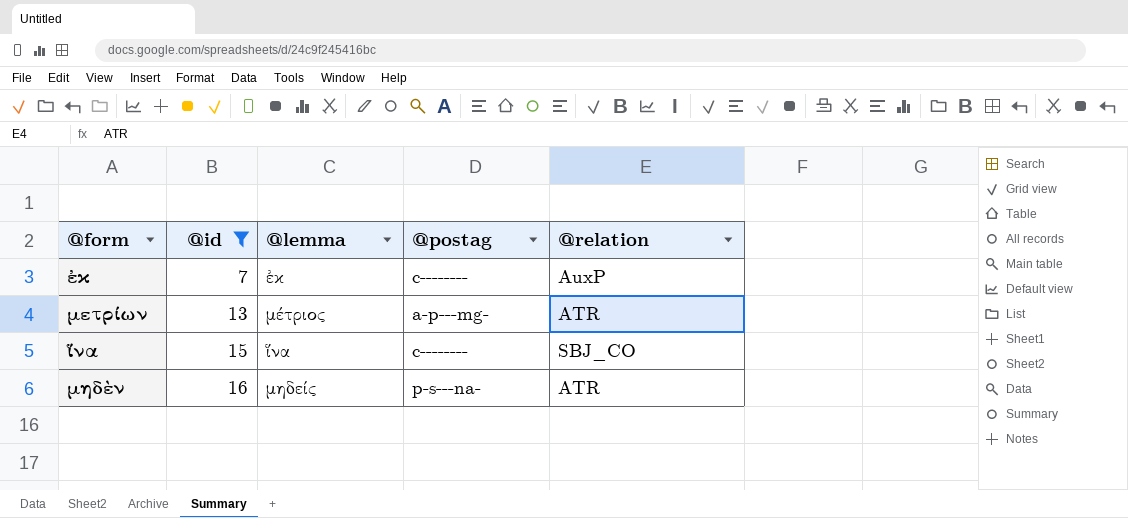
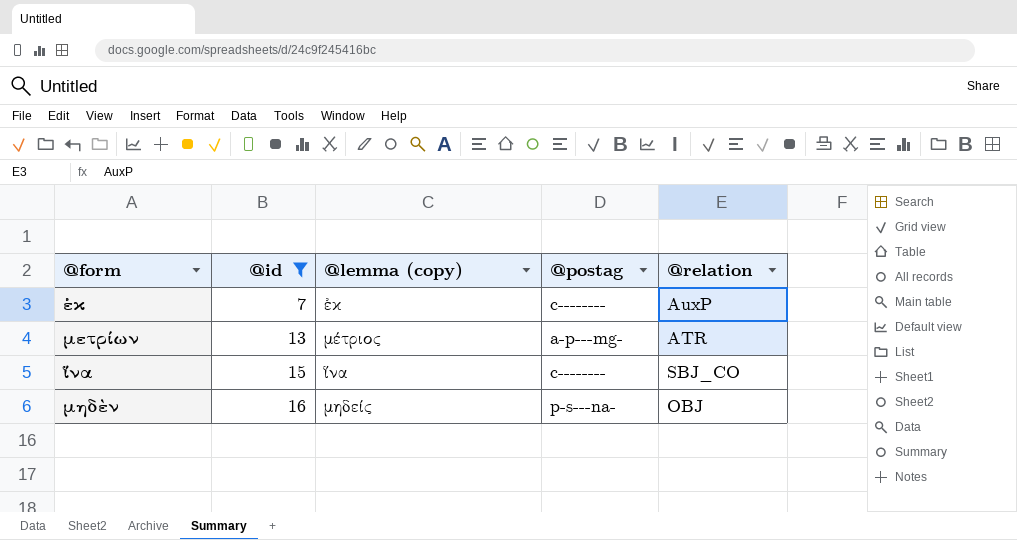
column name: @lemma -> @lemma (copy)
μηδὲν | @relation: ATR -> OBJ

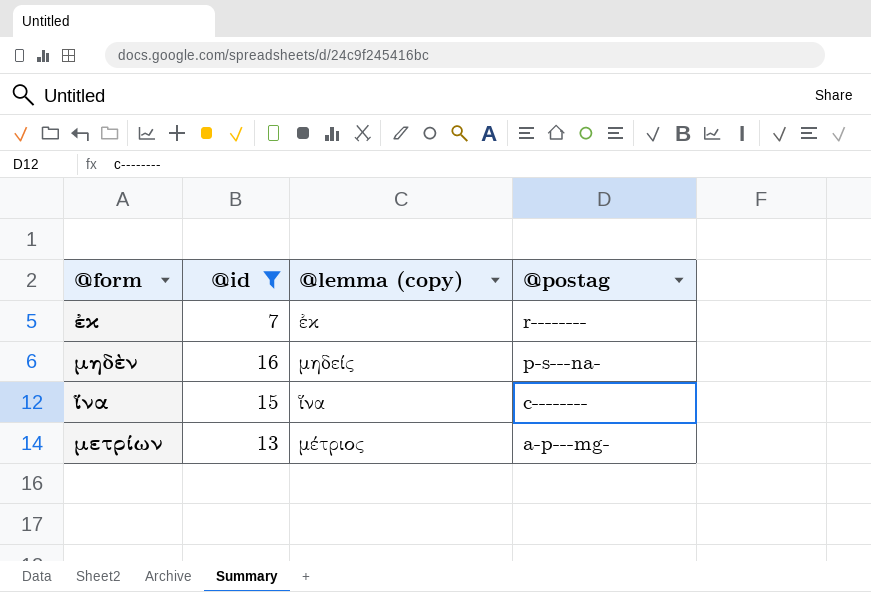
row order: @id ascending -> @postag descending
column @relation | position: 5 -> none
ἐκ | @postag: c-------- -> r--------

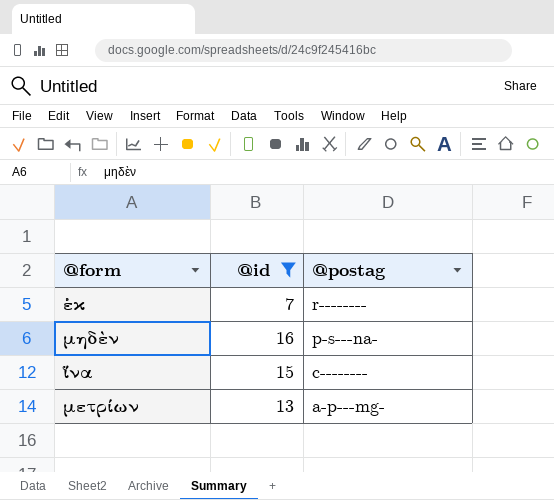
column @lemma (copy) | position: 3 -> none

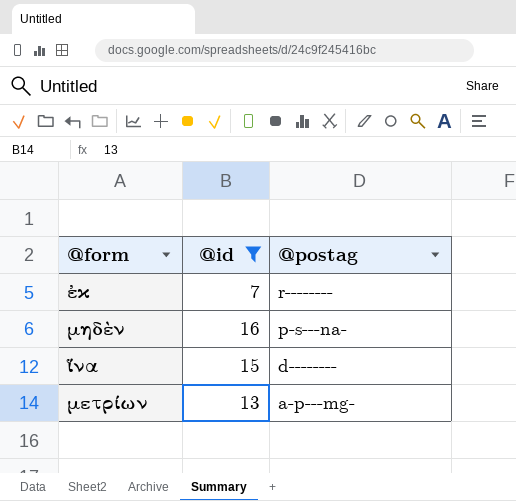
ἵνα | @postag: c-------- -> d--------

